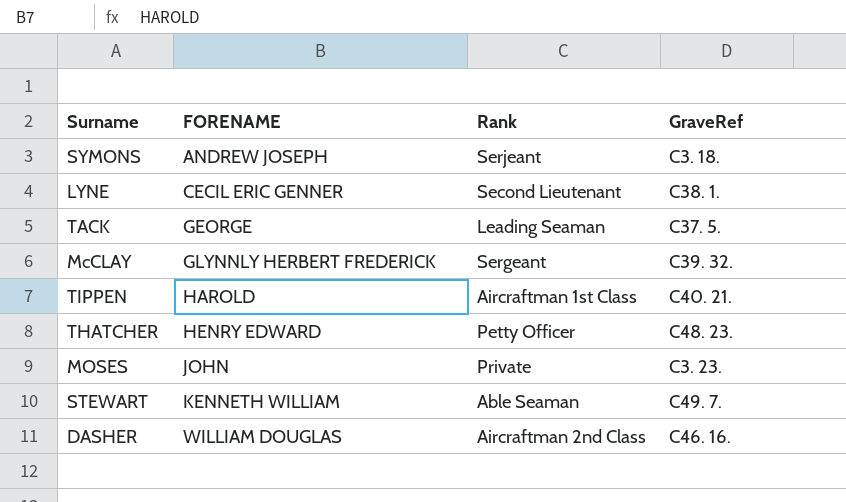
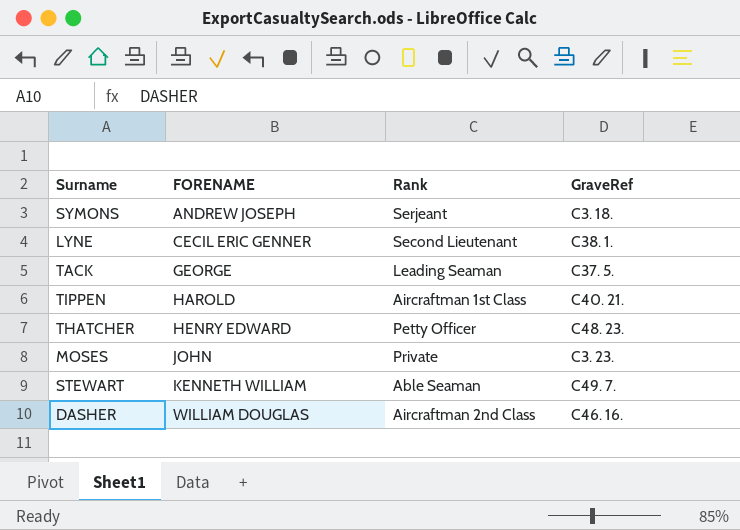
row McCLAY: GLYNNLY HERBERT FREDERICK | Sergeant | C39. 32. -> none

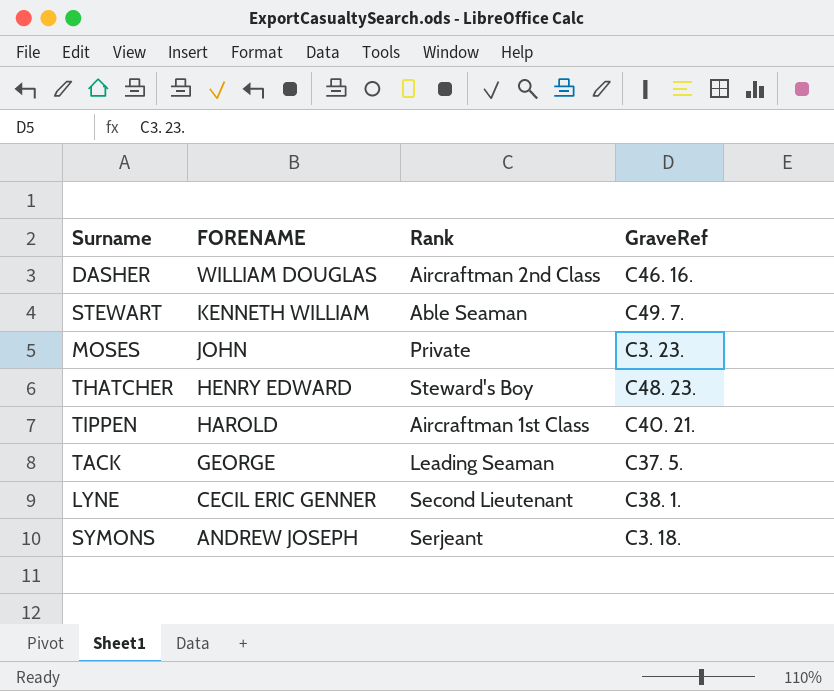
row order: FORENAME ascending -> FORENAME descending
THATCHER | Rank: Petty Officer -> Steward's Boy

